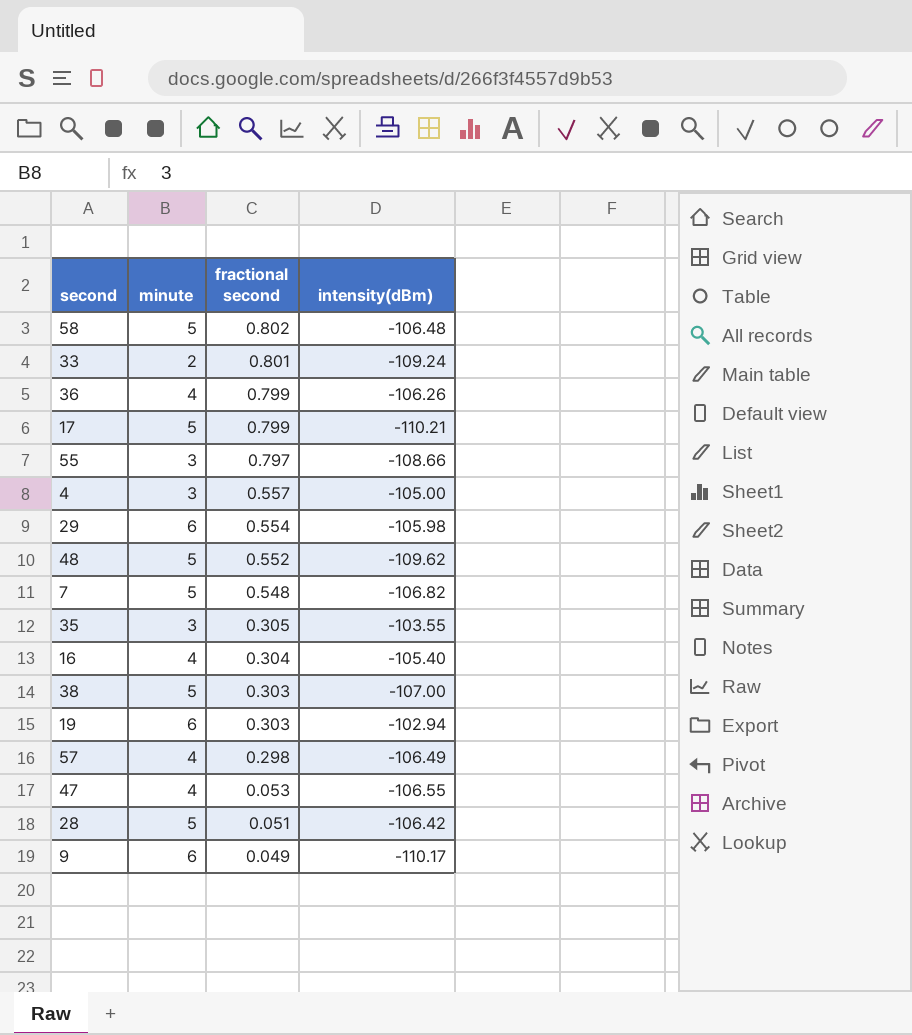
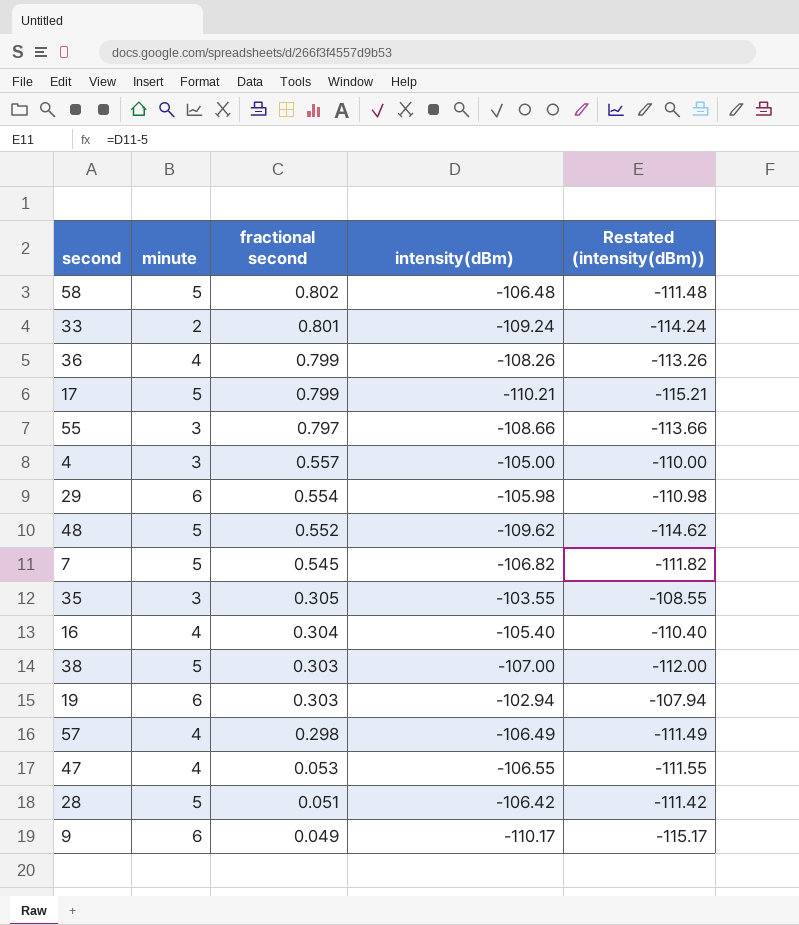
column Restated (intensity(dBm)) | formula: none -> [intensity(dBm)] - 5
36 | intensity(dBm): -106.26 -> -108.26
7 | fractional second: 0.548 -> 0.545

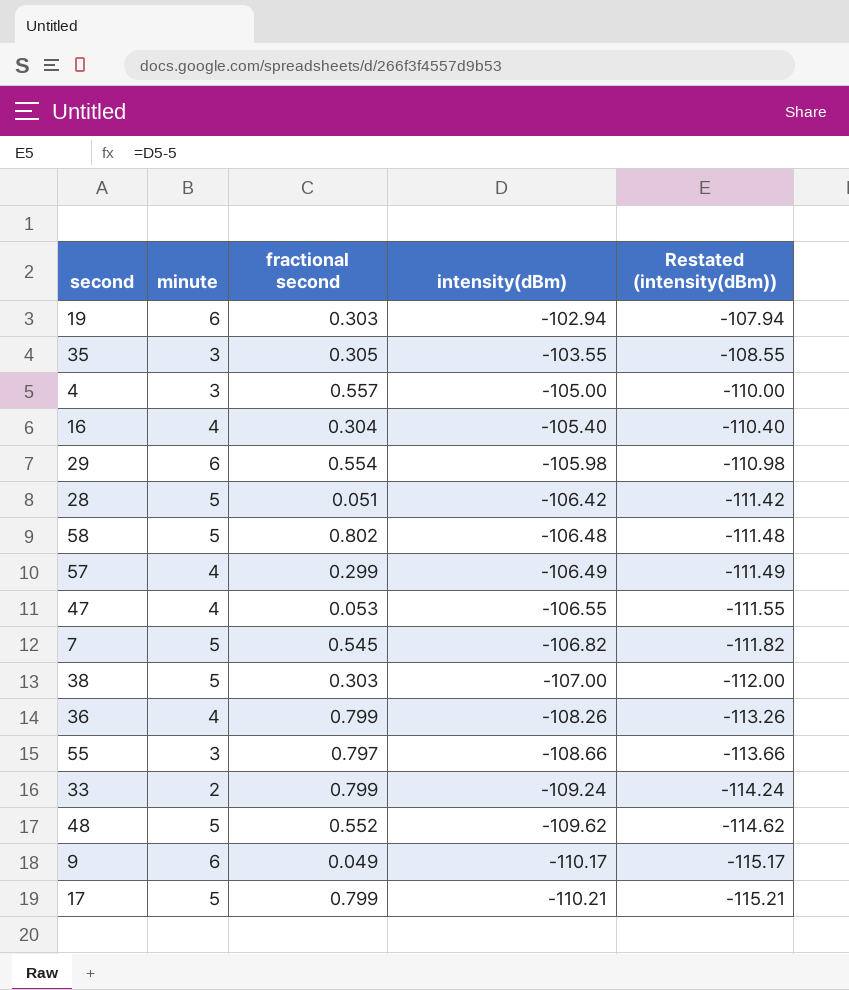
row order: fractional second descending -> intensity(dBm) descending
57 | fractional second: 0.298 -> 0.299
33 | fractional second: 0.801 -> 0.799

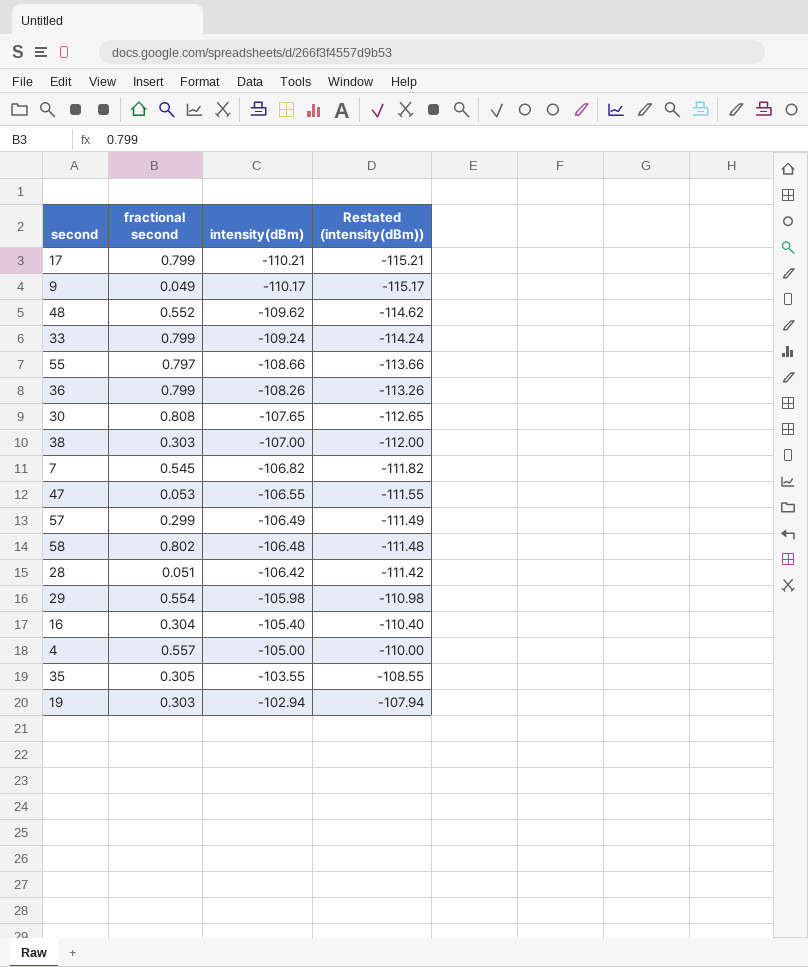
row order: intensity(dBm) descending -> intensity(dBm) ascending
column minute | position: 2 -> none
row 30: none -> 0.808 | -107.65 | -112.65

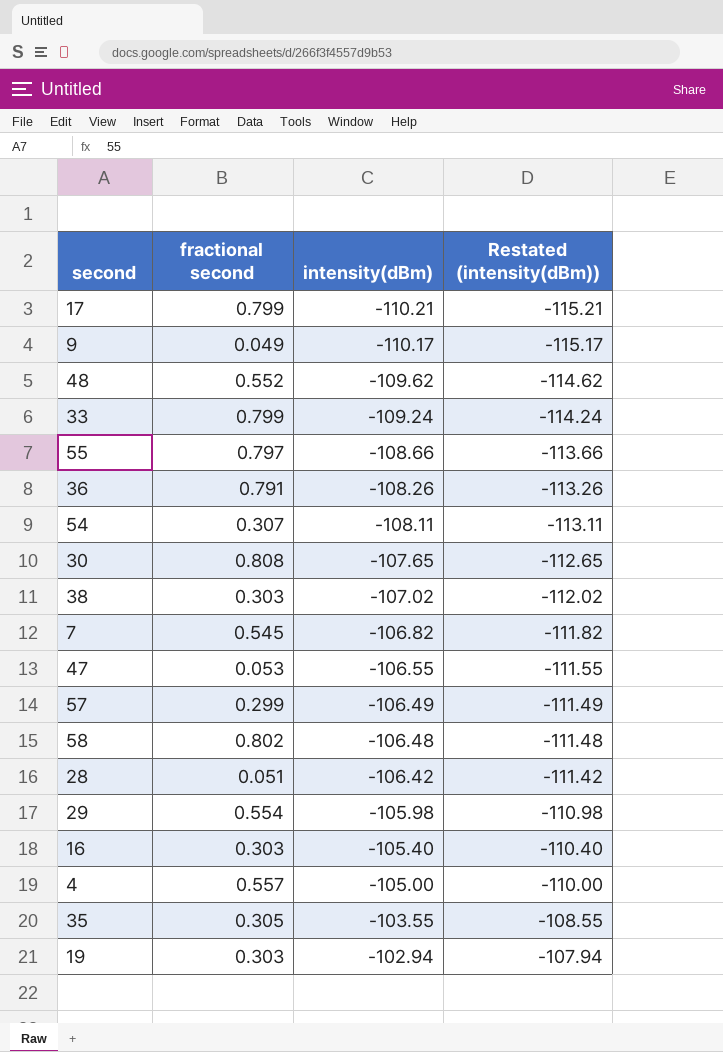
36 | fractional second: 0.799 -> 0.791
row 54: none -> 0.307 | -108.11 | -113.11
38 | intensity(dBm): -107.00 -> -107.02
38 | Restated (intensity(dBm)): -112.00 -> -112.02
16 | fractional second: 0.304 -> 0.303

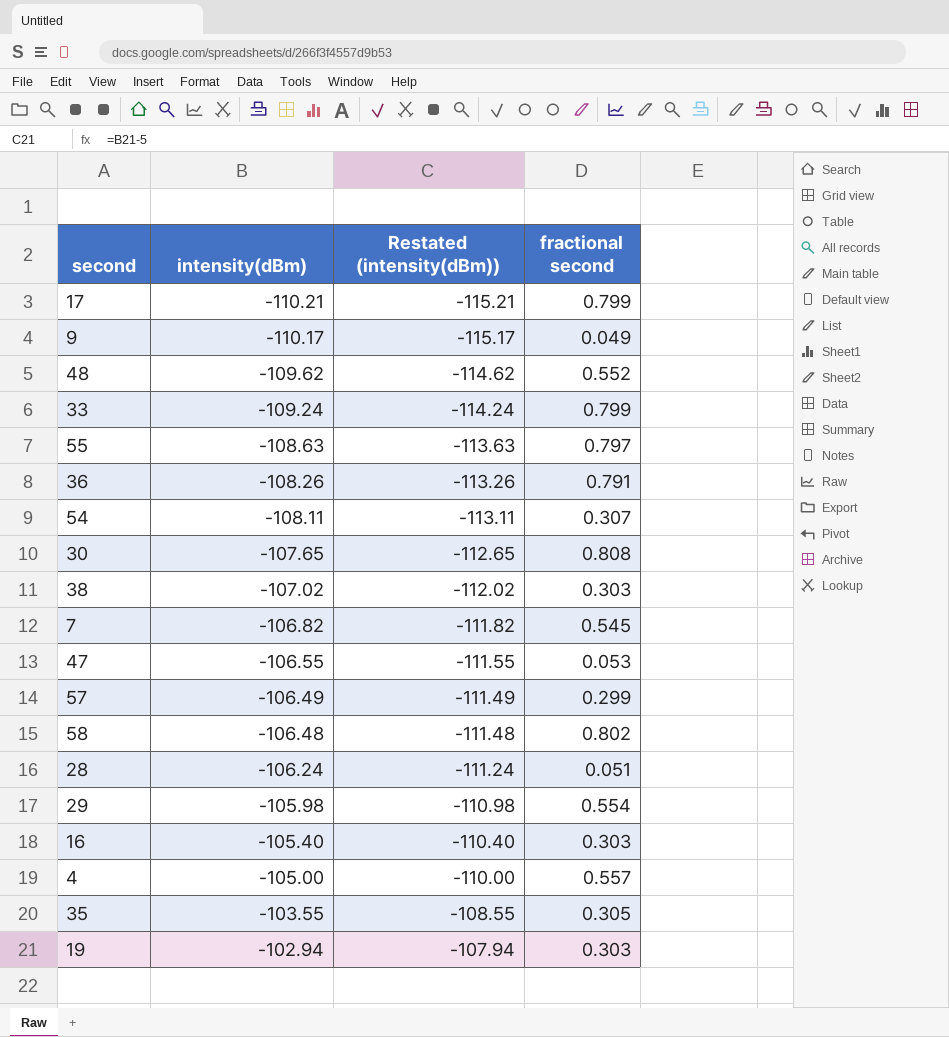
column fractional second | position: 2 -> 4
55 | intensity(dBm): -108.66 -> -108.63
55 | Restated (intensity(dBm)): -113.66 -> -113.63
28 | intensity(dBm): -106.42 -> -106.24
28 | Restated (intensity(dBm)): -111.42 -> -111.24

